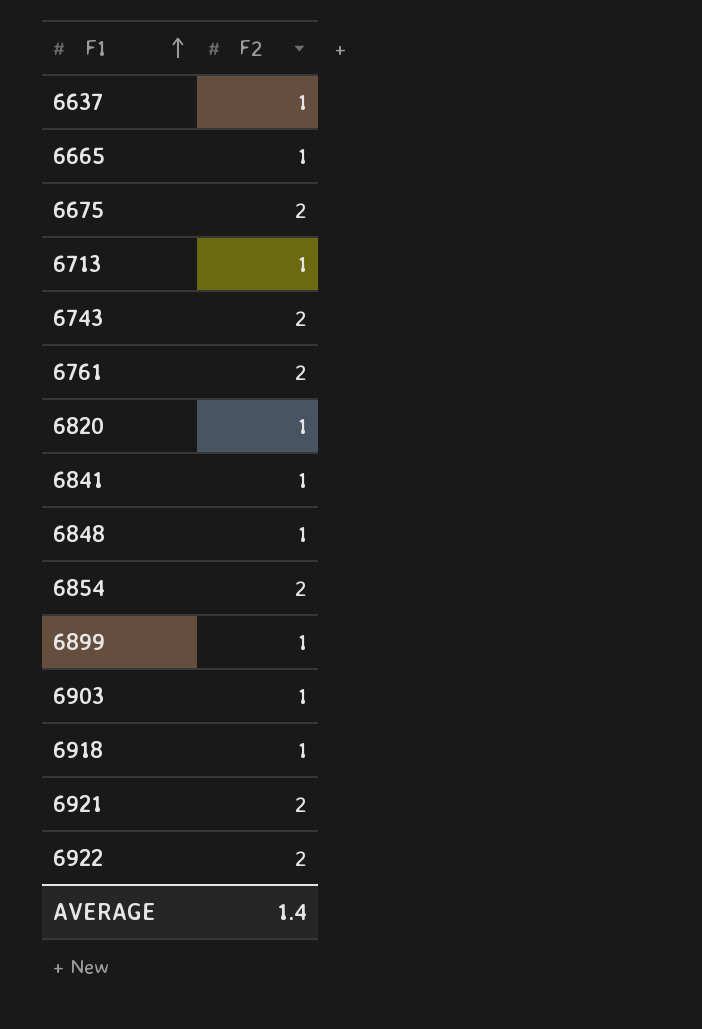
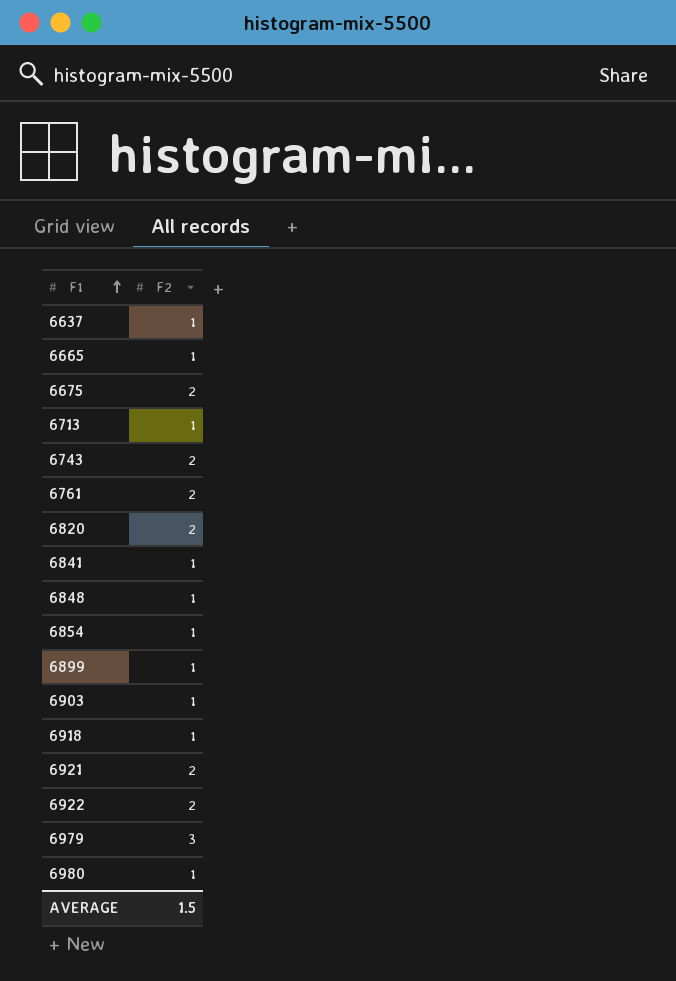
6820 | F2: 1 -> 2
6854 | F2: 2 -> 1
row 6979: none -> 3
row 6980: none -> 1
AVERAGE | F2: 1.4 -> 1.5

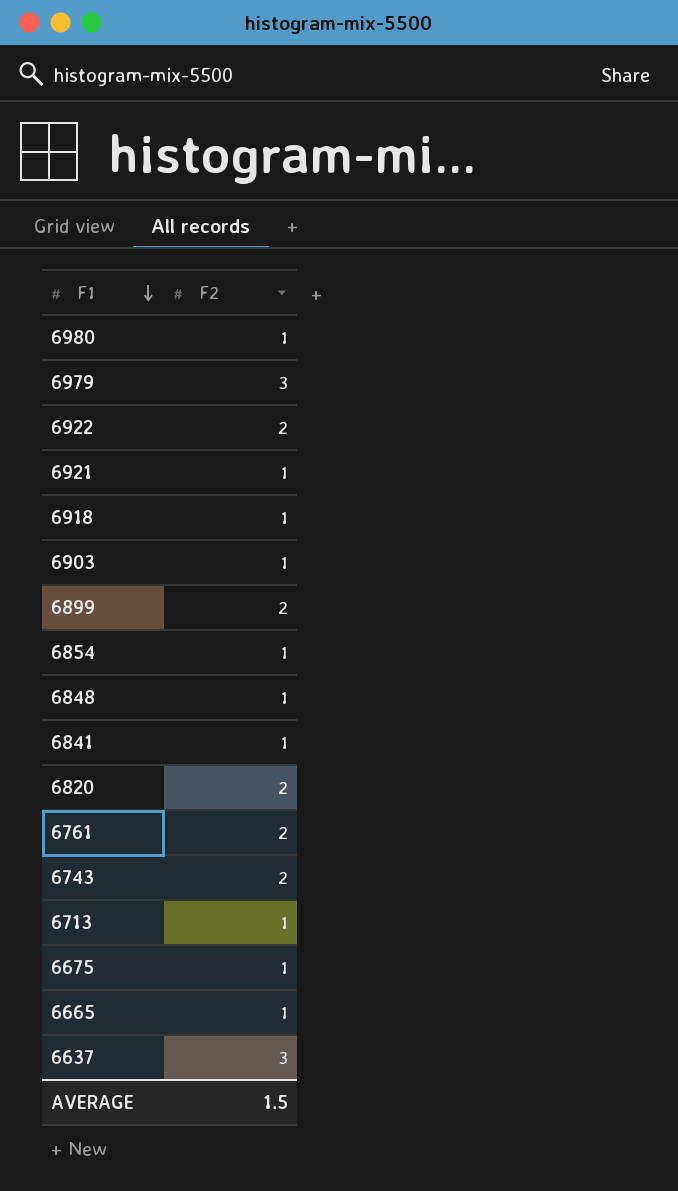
row order: F1 ascending -> F1 descending
6921 | F2: 2 -> 1
6899 | F2: 1 -> 2
6675 | F2: 2 -> 1
6637 | F2: 1 -> 3

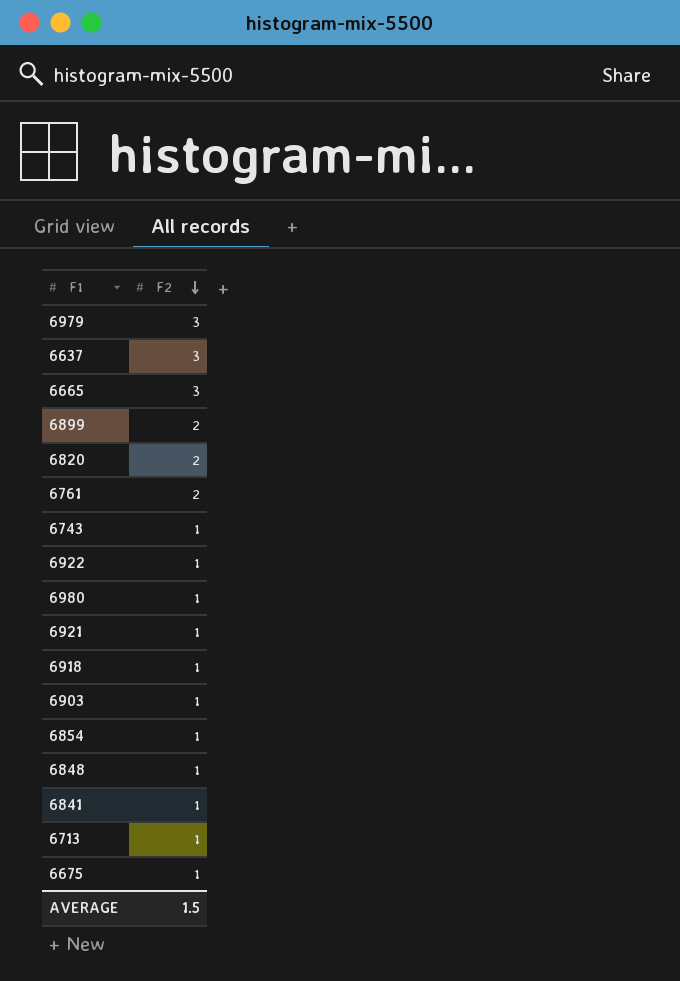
row order: F1 descending -> F2 descending
6665 | F2: 1 -> 3
6743 | F2: 2 -> 1
6922 | F2: 2 -> 1

